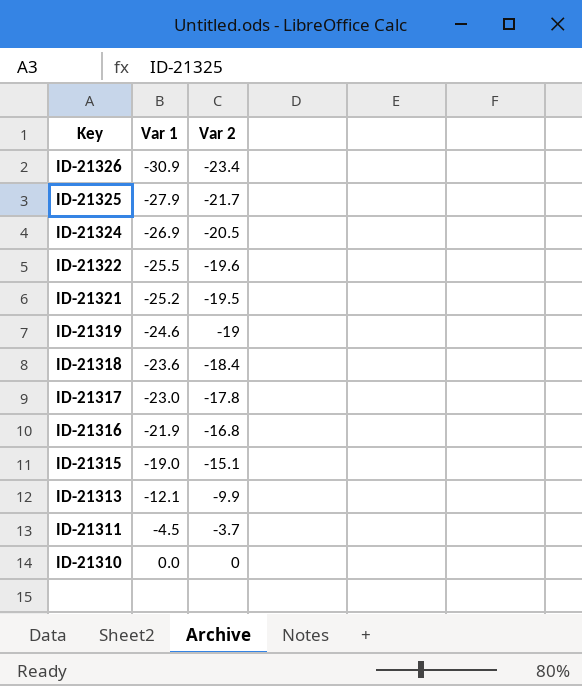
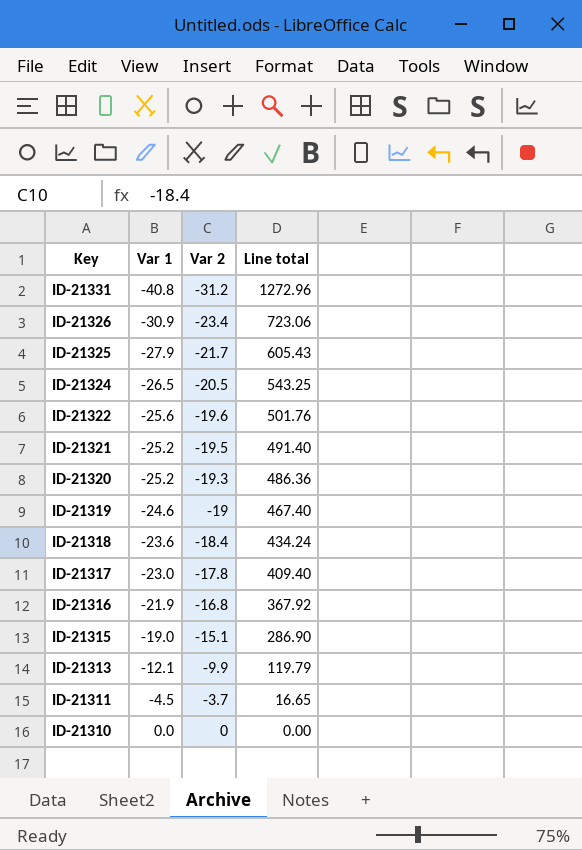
column Line total | formula: none -> [Var 1] * [Var 2]
row ID-21331: none -> -40.8 | -31.2 | 1272.96
ID-21324 | Var 1: -26.9 -> -26.5
ID-21322 | Var 1: -25.5 -> -25.6
row ID-21320: none -> -25.2 | -19.3 | 486.36

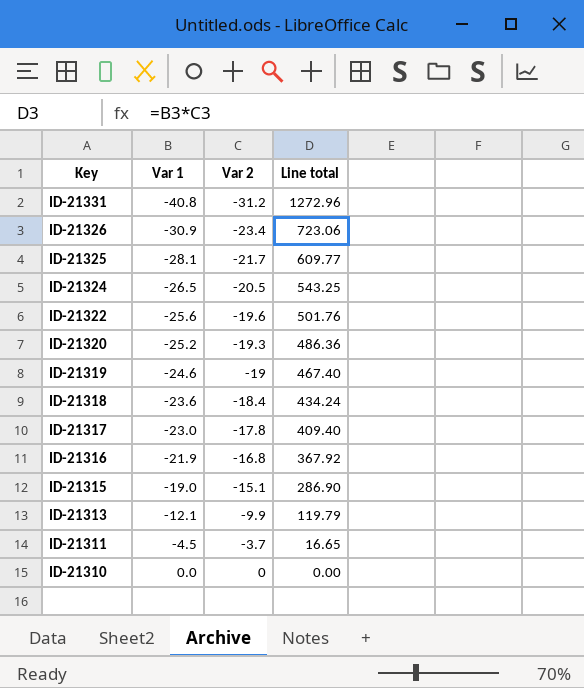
row ID-21321: -25.2 | -19.5 | 491.40 -> none
ID-21325 | Var 1: -27.9 -> -28.1
ID-21325 | Line total: 605.43 -> 609.77

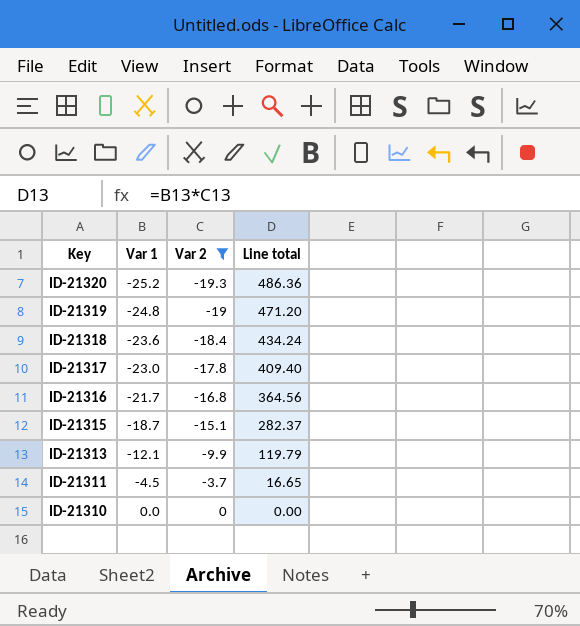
filter: none -> Var 2 >= -19.3
ID-21319 | Var 1: -24.6 -> -24.8
ID-21319 | Line total: 467.40 -> 471.20
ID-21316 | Var 1: -21.9 -> -21.7
ID-21316 | Line total: 367.92 -> 364.56
ID-21315 | Var 1: -19.0 -> -18.7
ID-21315 | Line total: 286.90 -> 282.37

